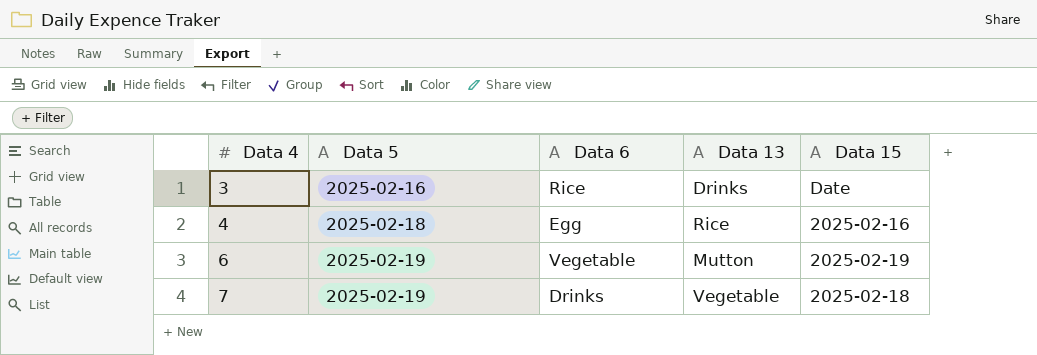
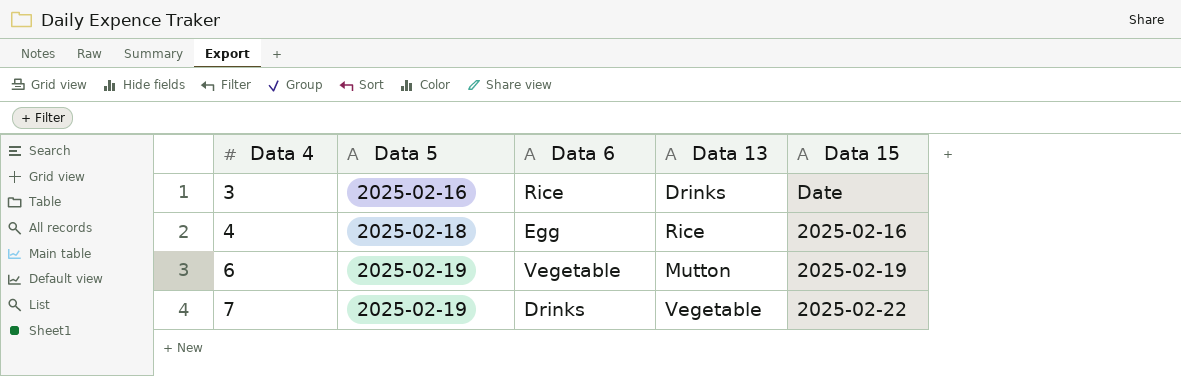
7 | Data 15: 2025-02-18 -> 2025-02-22

